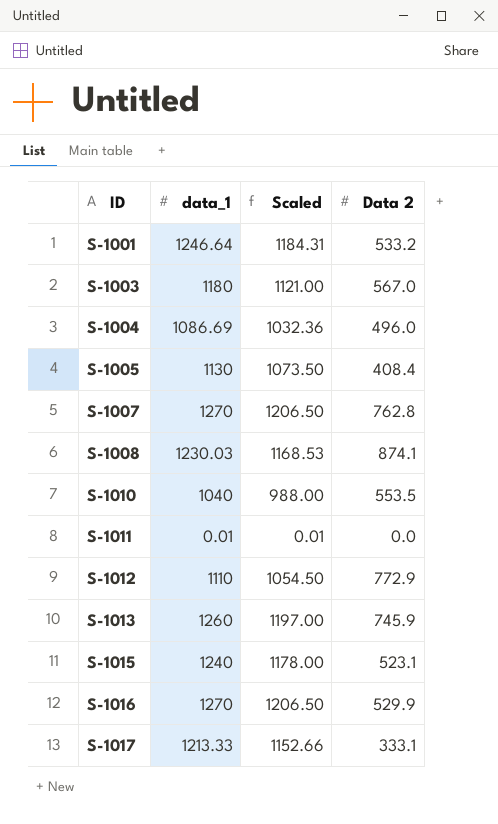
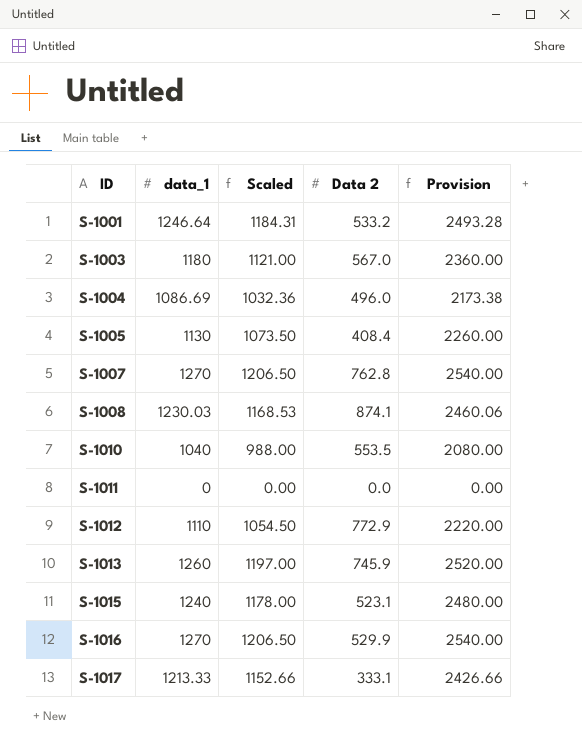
column Provision | formula: none -> [data_1] * 2
S-1011 | data_1: 0.01 -> 0
S-1011 | Scaled: 0.01 -> 0.00

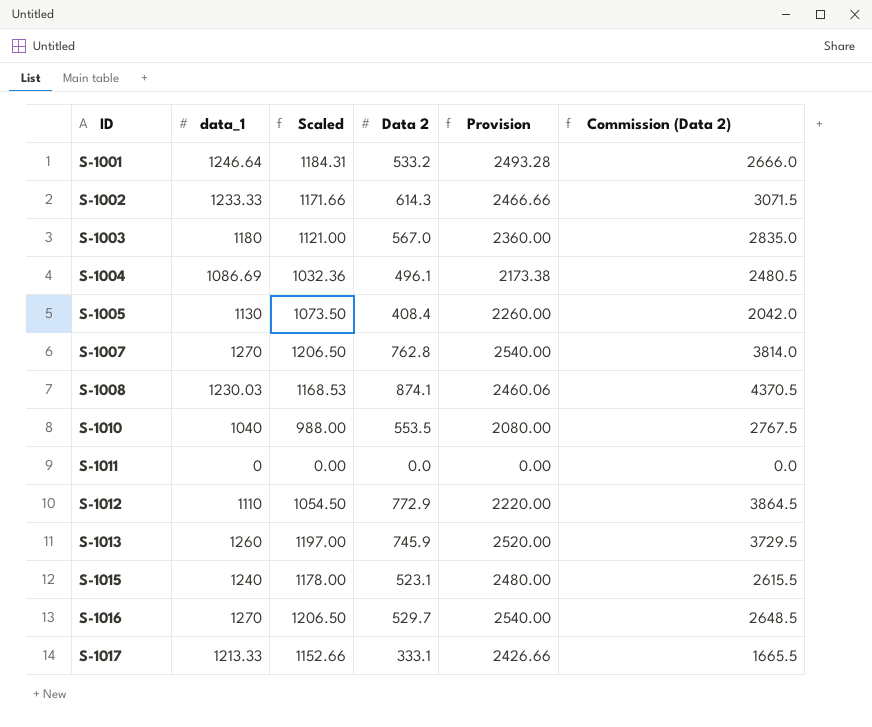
column Commission (Data 2) | formula: none -> [Data 2] * 5
row S-1002: none -> 1233.33 | 1171.66 | 614.3 | 2466.66 | 3071.5
S-1004 | Data 2: 496.0 -> 496.1
S-1016 | Data 2: 529.9 -> 529.7

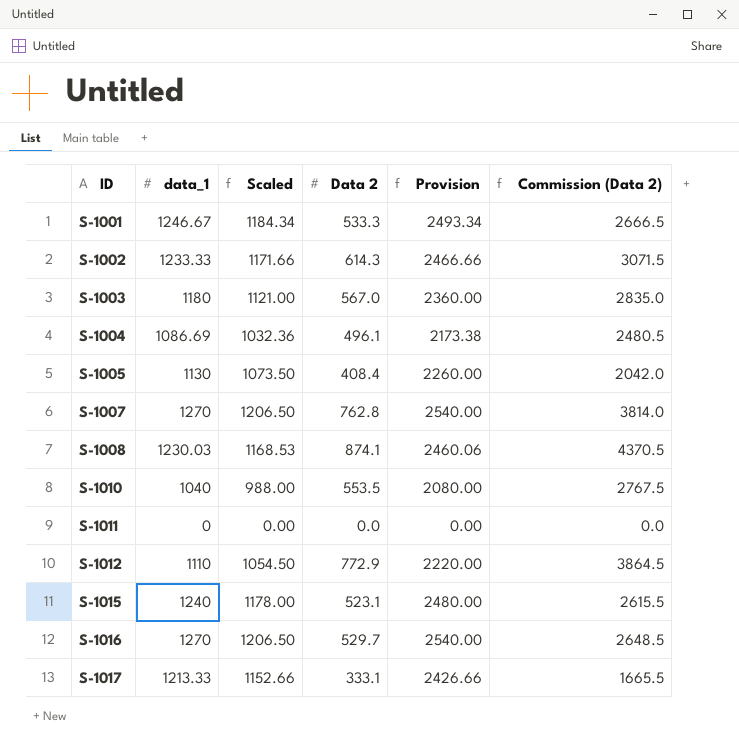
row S-1013: 1260 | 1197.00 | 745.9 | 2520.00 | 3729.5 -> none
S-1001 | data_1: 1246.64 -> 1246.67
S-1001 | Scaled: 1184.31 -> 1184.34
S-1001 | Data 2: 533.2 -> 533.3
S-1001 | Provision: 2493.28 -> 2493.34
S-1001 | Commission (Data 2): 2666.0 -> 2666.5

